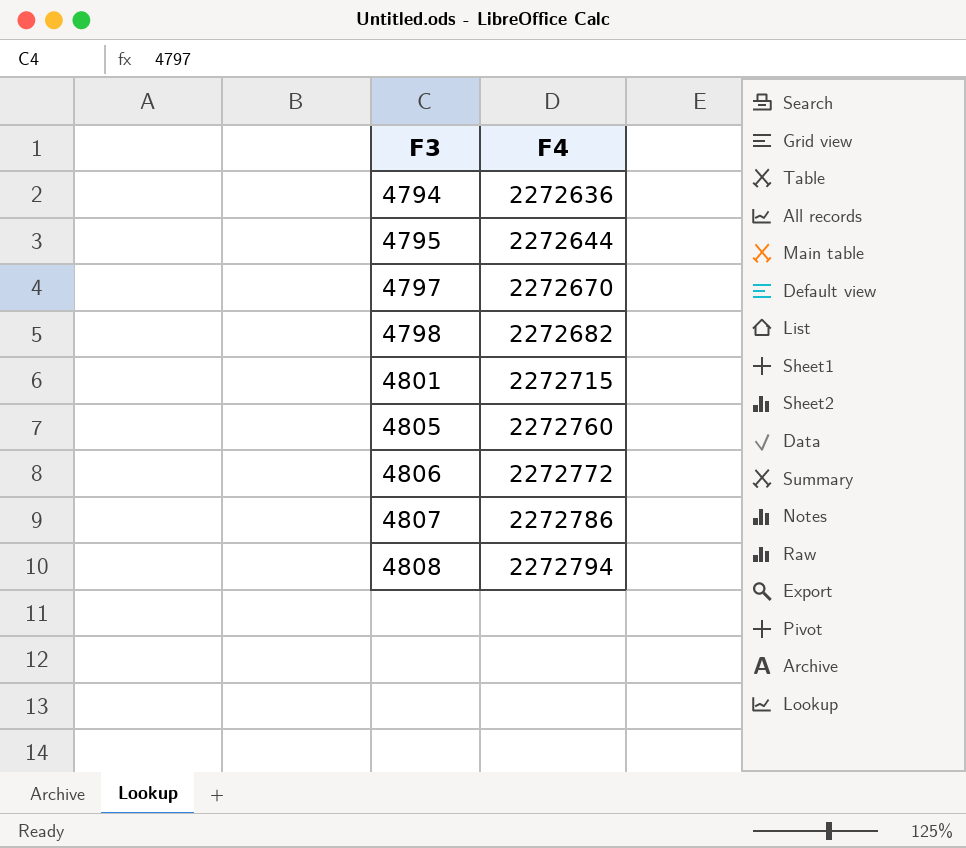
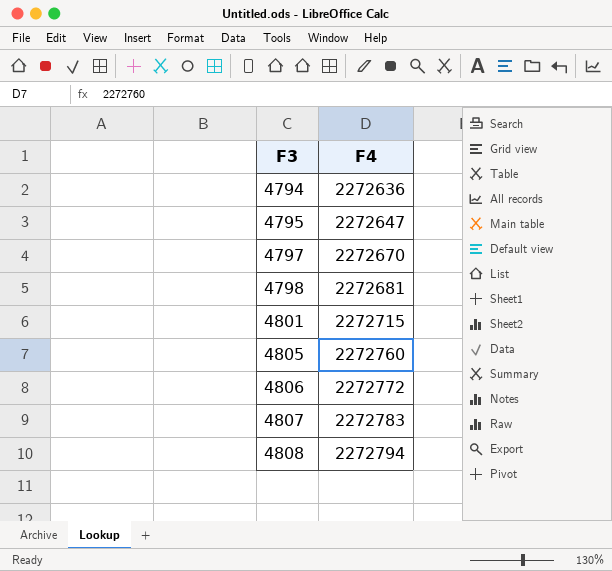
4795 | F4: 2272644 -> 2272647
4798 | F4: 2272682 -> 2272681
4807 | F4: 2272786 -> 2272783

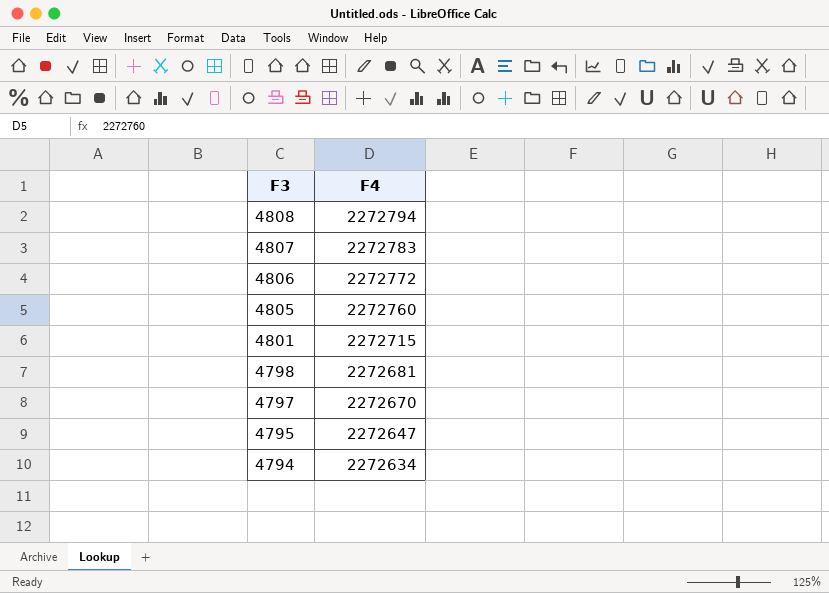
row order: F3 ascending -> F3 descending
4794 | F4: 2272636 -> 2272634

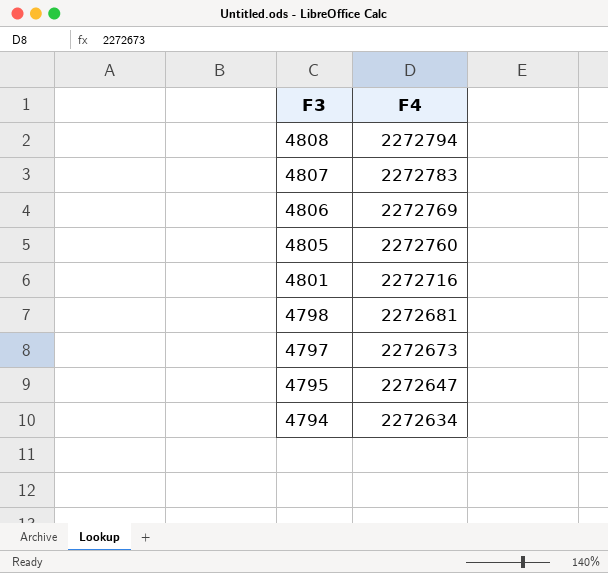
4806 | F4: 2272772 -> 2272769
4801 | F4: 2272715 -> 2272716
4797 | F4: 2272670 -> 2272673

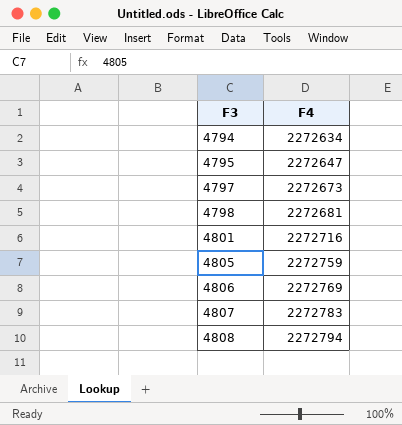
row order: F3 descending -> F3 ascending
4805 | F4: 2272760 -> 2272759

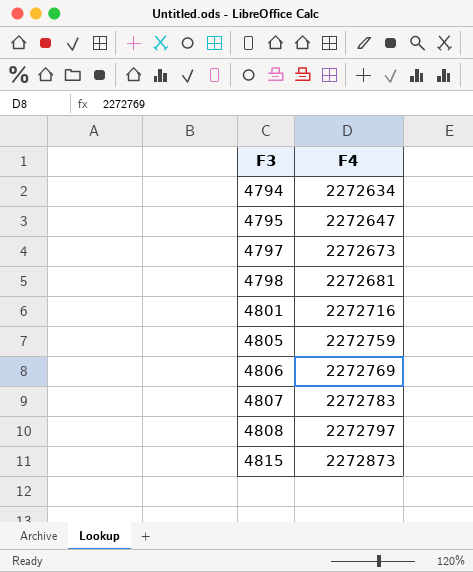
4808 | F4: 2272794 -> 2272797
row 4815: none -> 2272873

